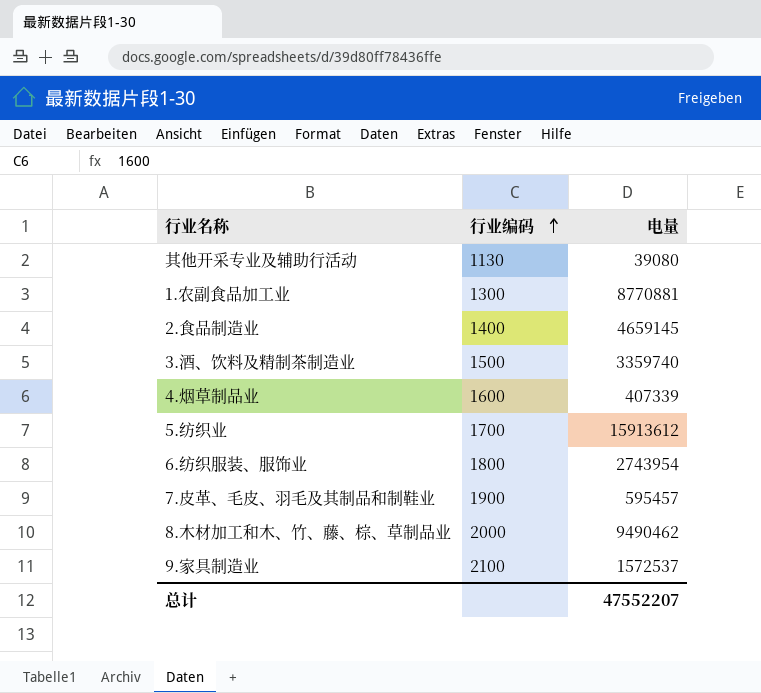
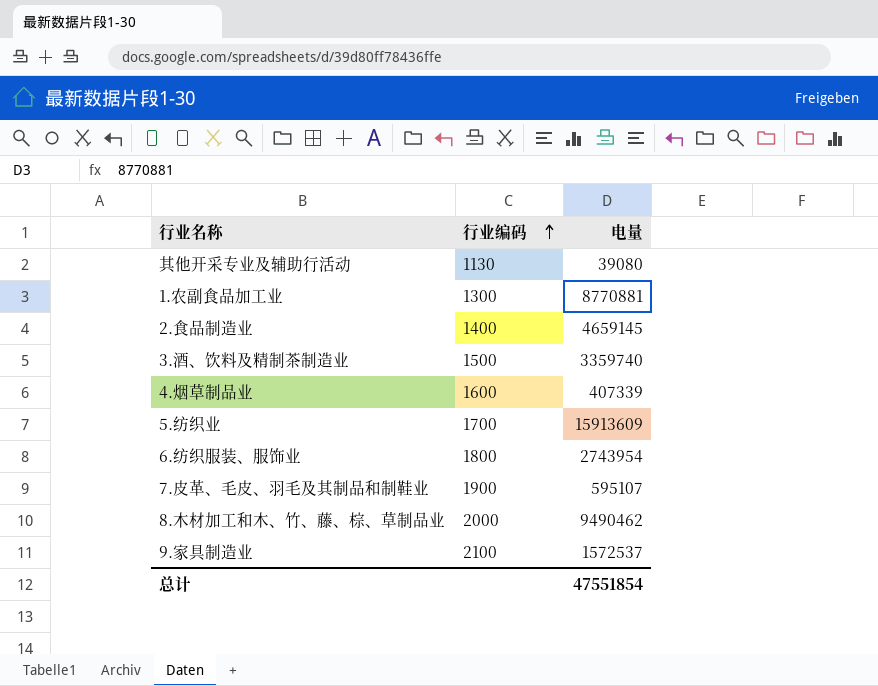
5.纺织业 | 电量: 15913612 -> 15913609
7.皮革、毛皮、羽毛及其制品和制鞋业 | 电量: 595457 -> 595107
总计 | 电量: 47552207 -> 47551854

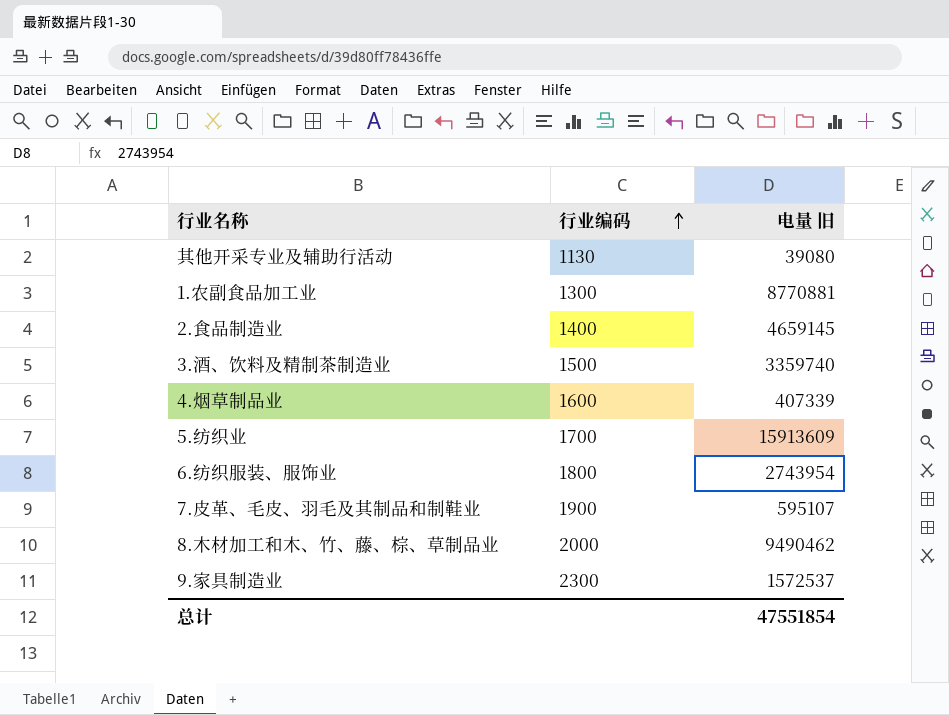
column name: 电量 -> 电量 旧
9.家具制造业 | 行业编码: 2100 -> 2300

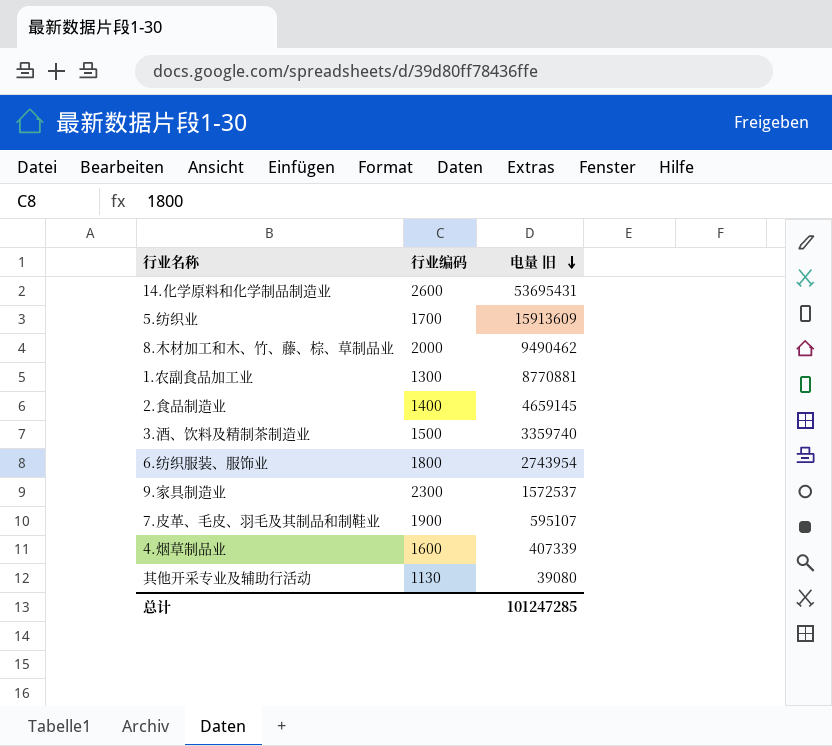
row order: 行业编码 ascending -> 电量 旧 descending
row 14.化学原料和化学制品制造业: none -> 2600 | 53695431
总计 | 电量 旧: 47551854 -> 101247285

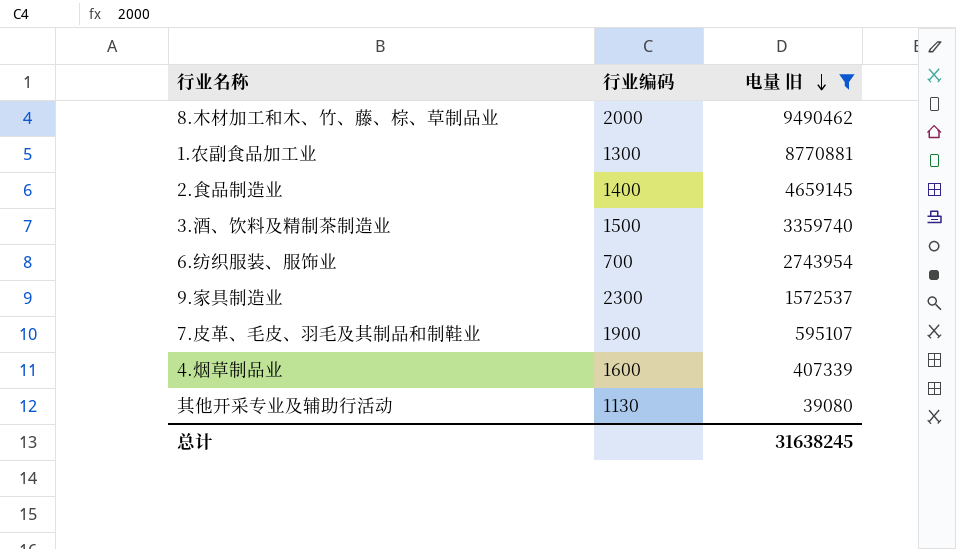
filter: none -> 电量 旧 <= 9490462
6.纺织服装、服饰业 | 行业编码: 1800 -> 700
总计 | 电量 旧: 101247285 -> 31638245

